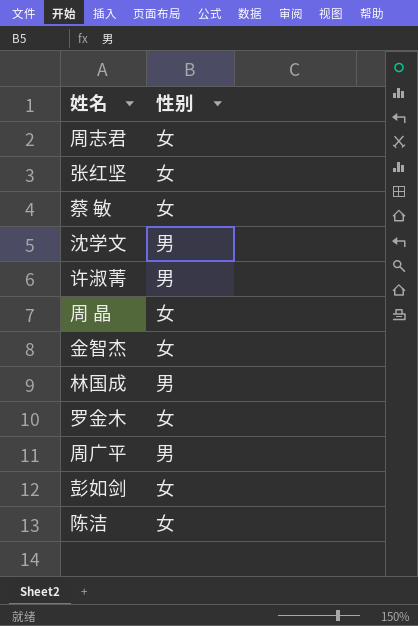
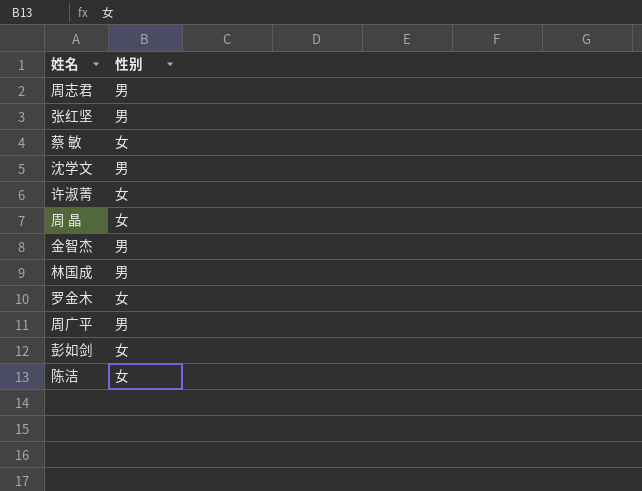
周志君 | 性别: 女 -> 男
张红坚 | 性别: 女 -> 男
许淑菁 | 性别: 男 -> 女
金智杰 | 性别: 女 -> 男

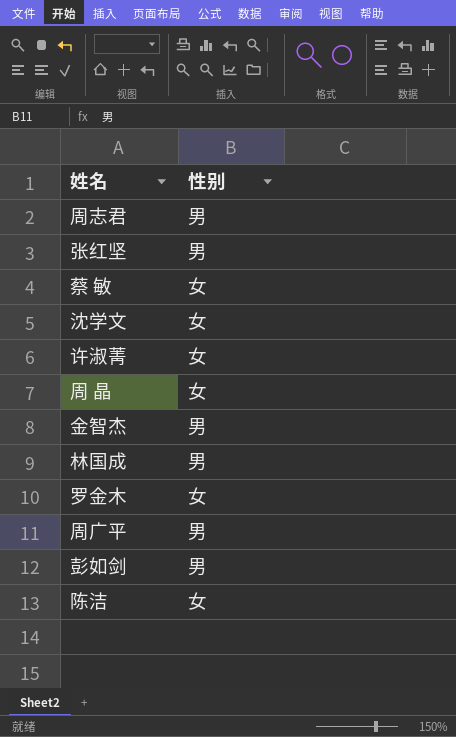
沈学文 | 性别: 男 -> 女
彭如剑 | 性别: 女 -> 男

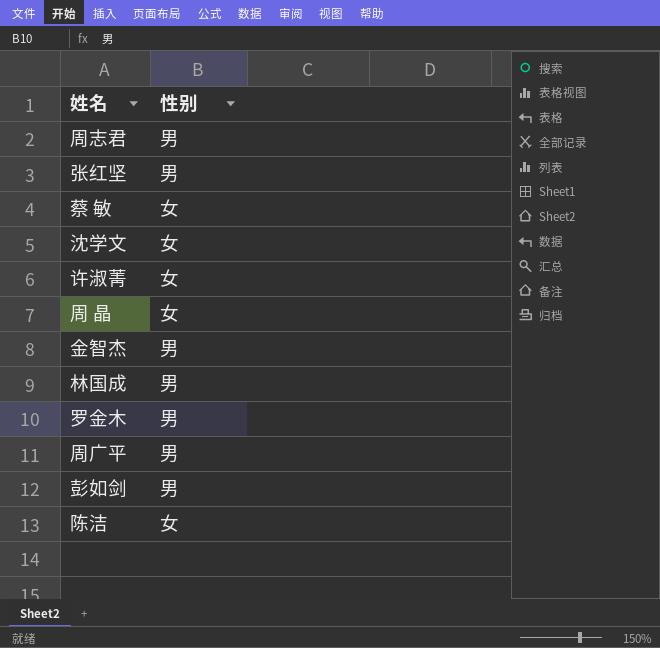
罗金木 | 性别: 女 -> 男

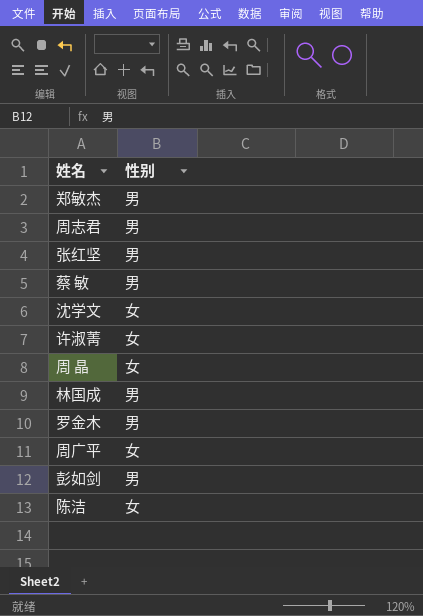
row 金智杰: 男 -> none
row 郑敏杰: none -> 男
蔡 敏 | 性别: 女 -> 男
周广平 | 性别: 男 -> 女

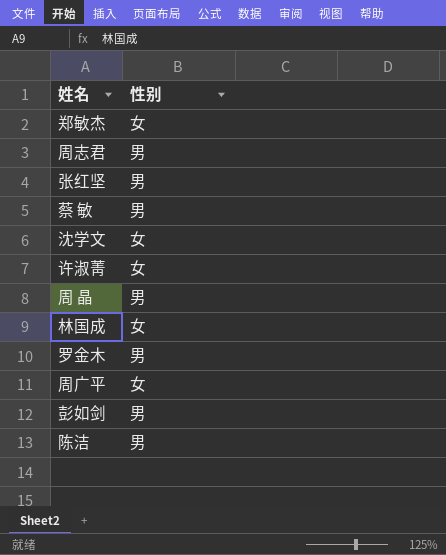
郑敏杰 | 性别: 男 -> 女
周 晶 | 性别: 女 -> 男
林国成 | 性别: 男 -> 女
陈洁 | 性别: 女 -> 男

